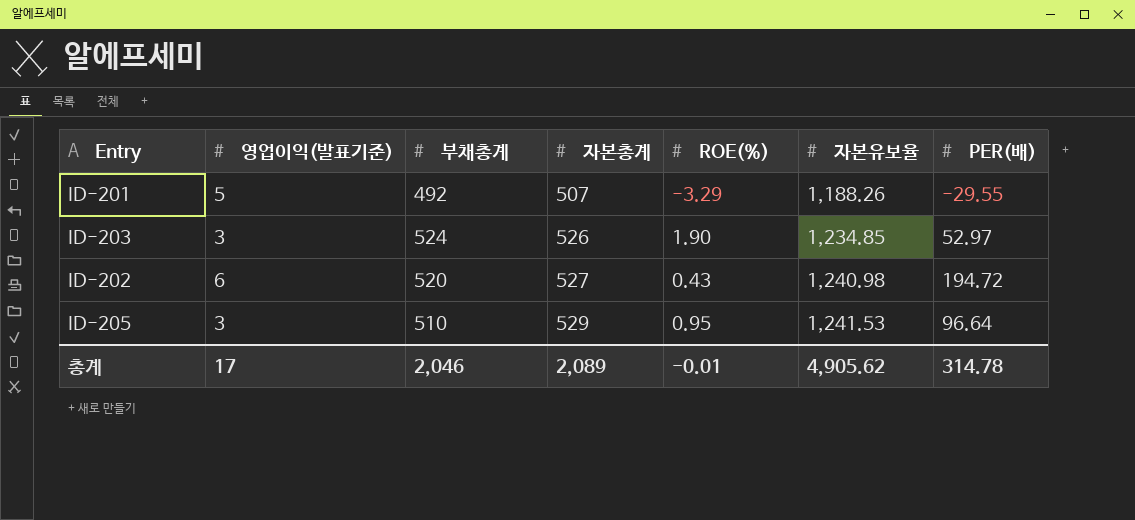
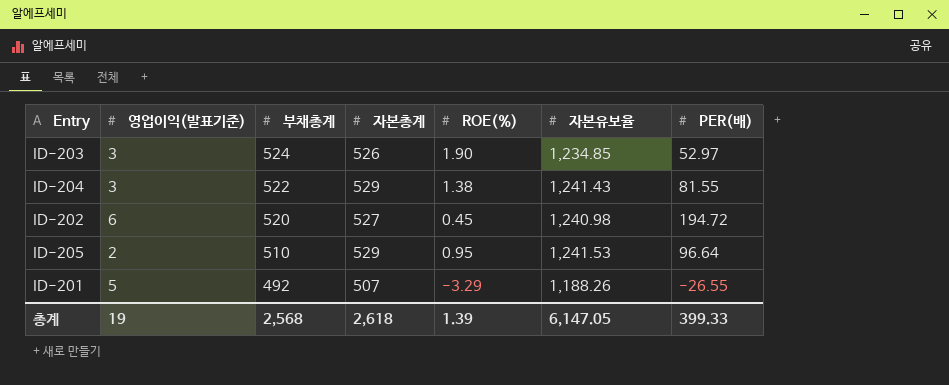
row order: 자본총계 ascending -> 부채총계 descending
row ID-204: none -> 3 | 522 | 529 | 1.38 | 1,241.43 | 81.55
ID-202 | ROE(%): 0.43 -> 0.45
ID-205 | 영업이익(발표기준): 3 -> 2
ID-201 | PER(배): -29.55 -> -26.55
총계 | 영업이익(발표기준): 17 -> 19
총계 | 부채총계: 2,046 -> 2,568
총계 | 자본총계: 2,089 -> 2,618
총계 | ROE(%): -0.01 -> 1.39
총계 | 자본유보율: 4,905.62 -> 6,147.05
총계 | PER(배): 314.78 -> 399.33

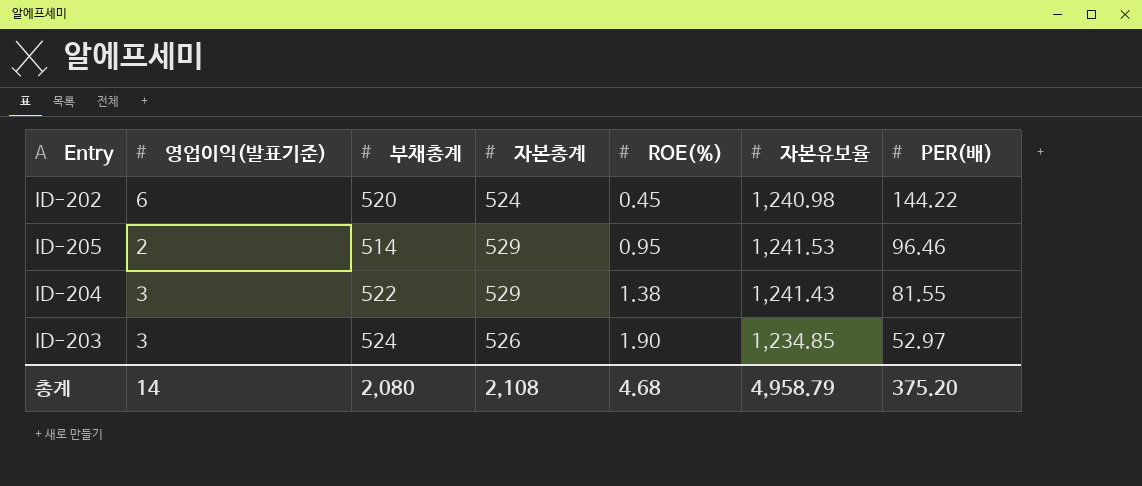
row order: 부채총계 descending -> ROE(%) ascending
row ID-201: 5 | 492 | 507 | -3.29 | 1,188.26 | -26.55 -> none
ID-202 | 자본총계: 527 -> 524
ID-202 | PER(배): 194.72 -> 144.22
ID-205 | 부채총계: 510 -> 514
ID-205 | PER(배): 96.64 -> 96.46
총계 | 영업이익(발표기준): 19 -> 14
총계 | 부채총계: 2,568 -> 2,080
총계 | 자본총계: 2,618 -> 2,108
총계 | ROE(%): 1.39 -> 4.68
총계 | 자본유보율: 6,147.05 -> 4,958.79
총계 | PER(배): 399.33 -> 375.20

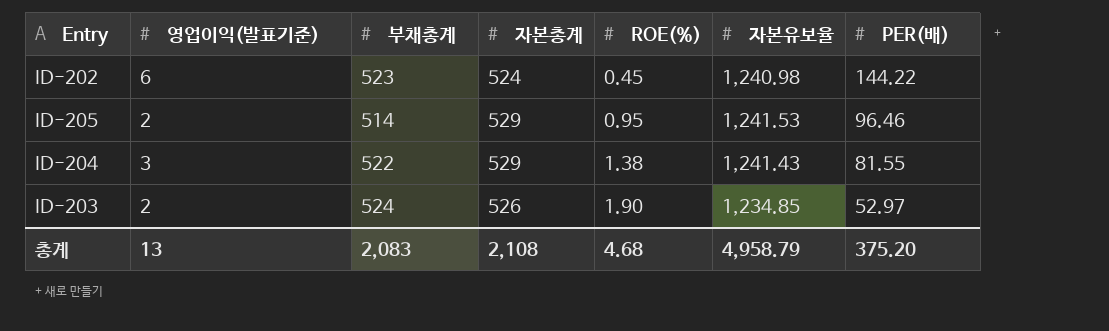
ID-202 | 부채총계: 520 -> 523
ID-203 | 영업이익(발표기준): 3 -> 2
총계 | 영업이익(발표기준): 14 -> 13
총계 | 부채총계: 2,080 -> 2,083

